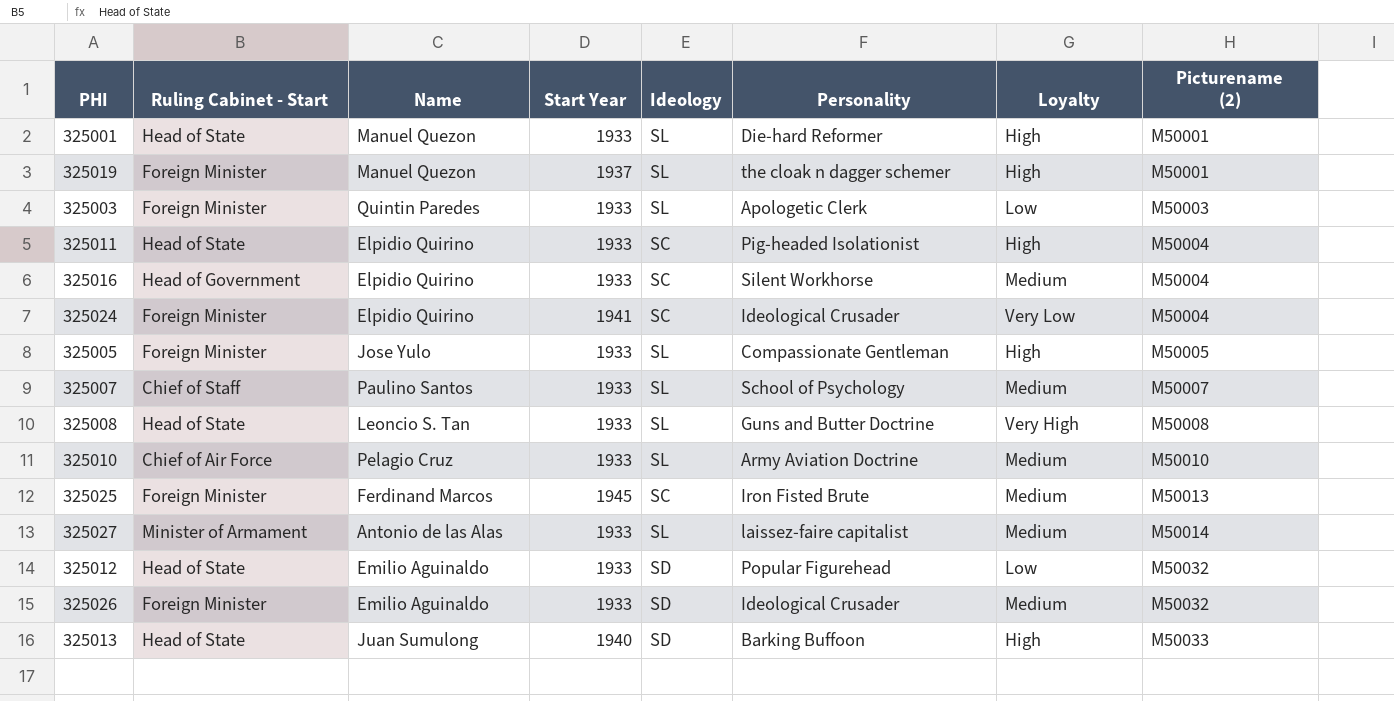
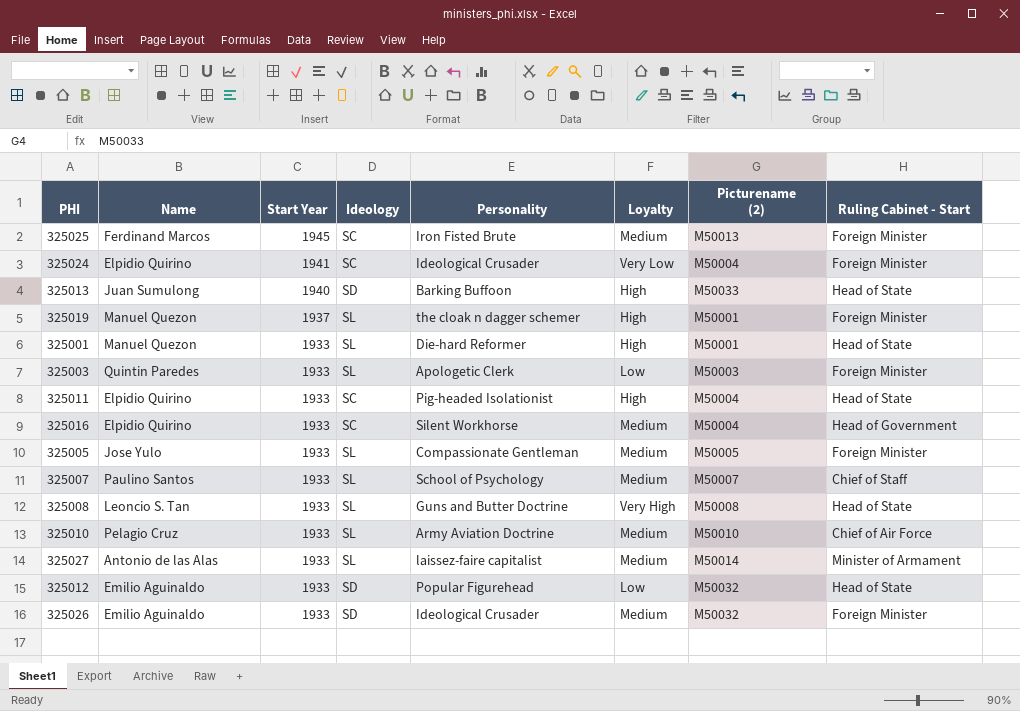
row order: Picturename (2) ascending -> Start Year descending
column Ruling Cabinet - Start | position: 2 -> 8
325005 | Loyalty: High -> Medium

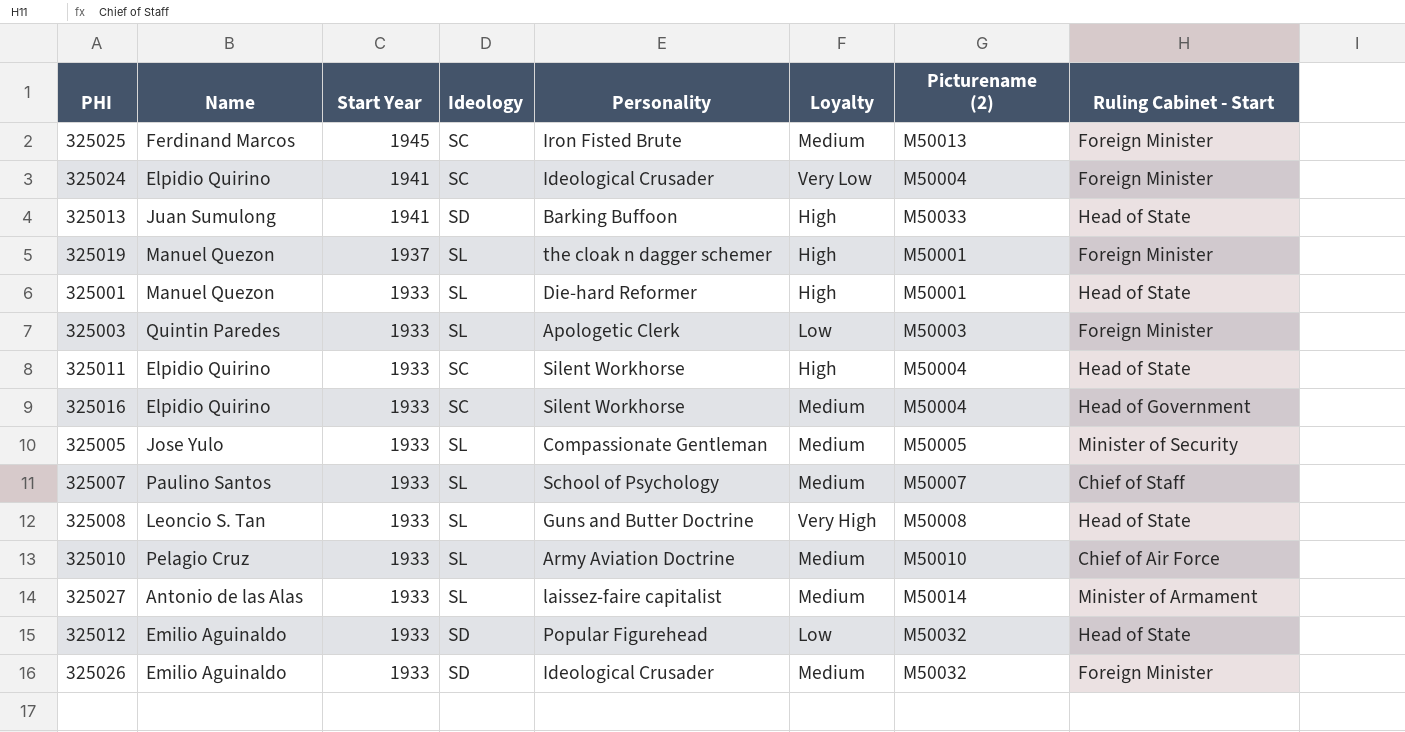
325013 | Start Year: 1940 -> 1941
325011 | Personality: Pig-headed Isolationist -> Silent Workhorse
325005 | Ruling Cabinet - Start: Foreign Minister -> Minister of Security

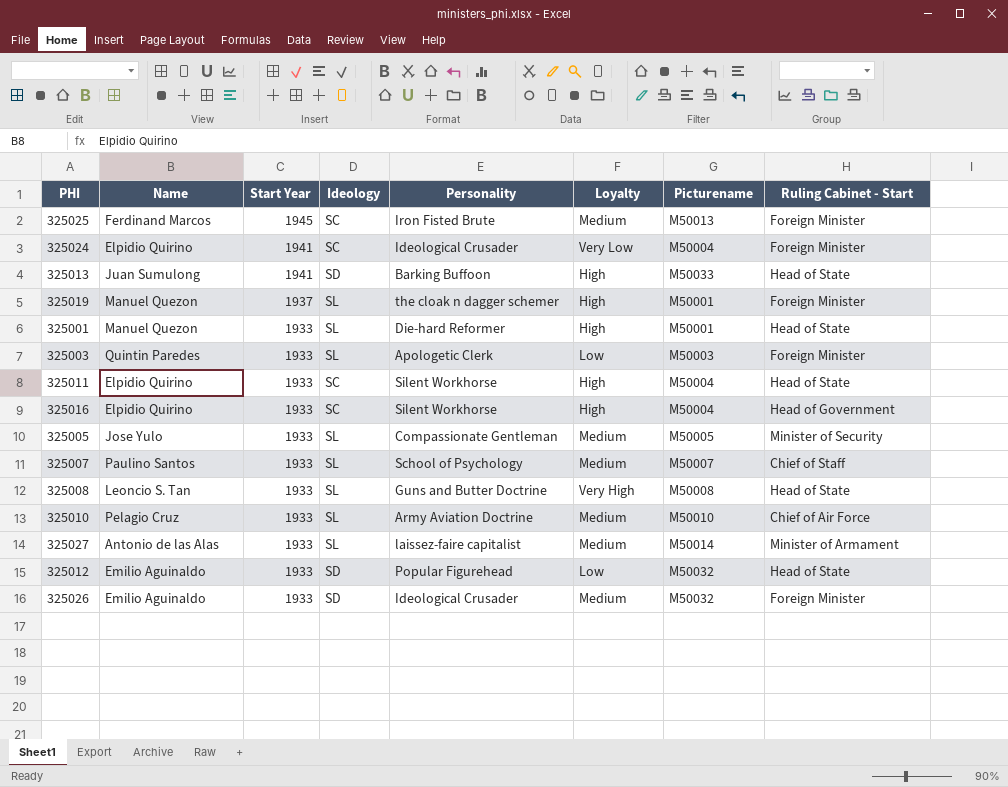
column name: Picturename (2) -> Picturename
325016 | Loyalty: Medium -> High

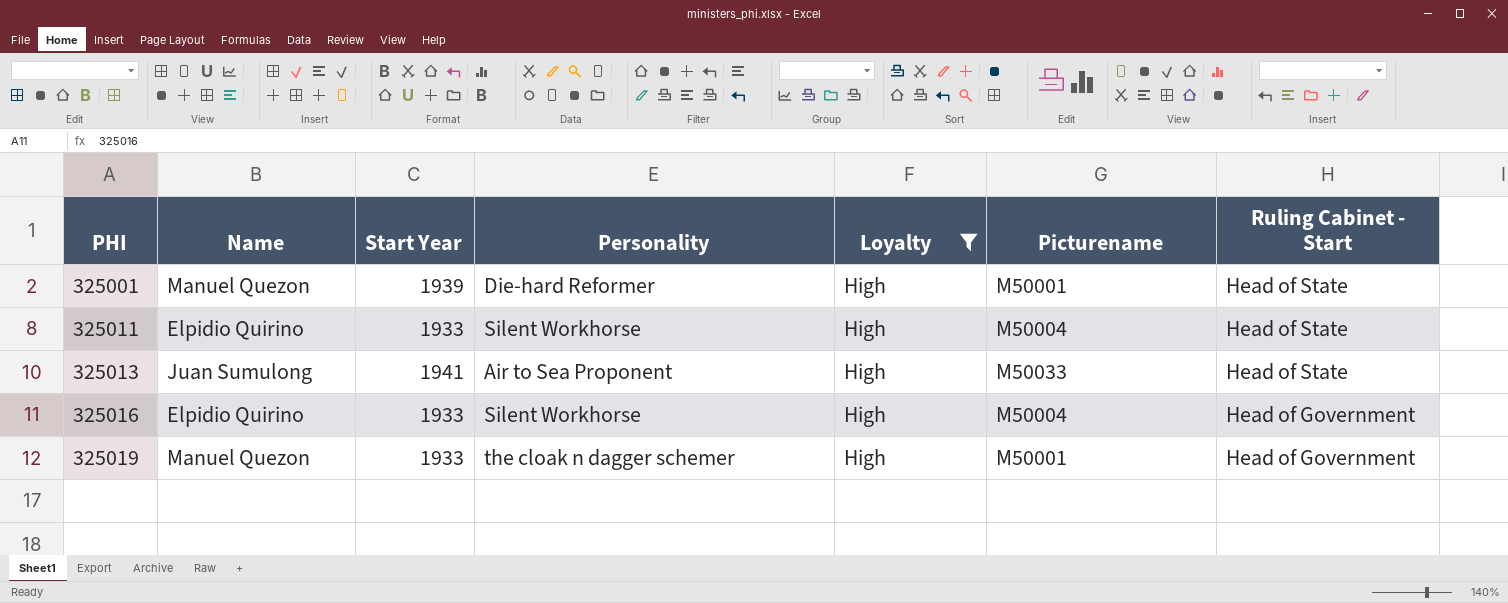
filter: none -> Loyalty = High
row order: Start Year descending -> PHI ascending
column Ideology | position: 4 -> none
325001 | Start Year: 1933 -> 1939
325013 | Personality: Barking Buffoon -> Air to Sea Proponent
325019 | Start Year: 1937 -> 1933
325019 | Ruling Cabinet - Start: Foreign Minister -> Head of Government

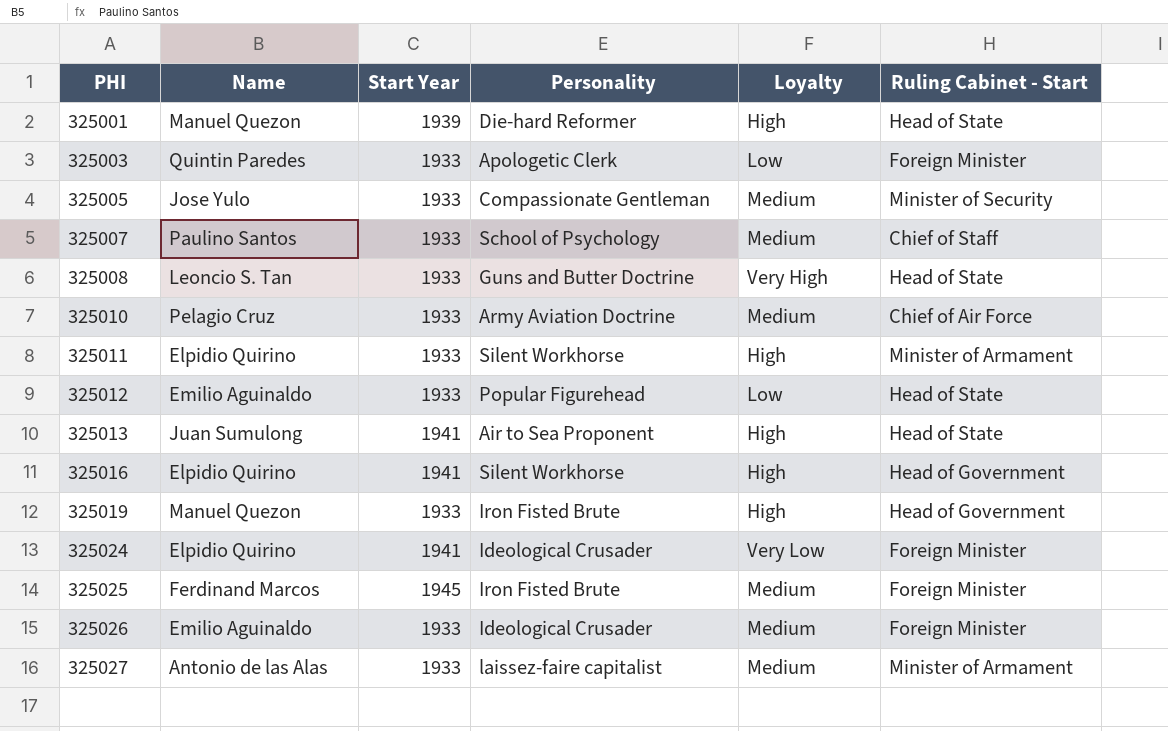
filter: Loyalty = High -> none
column Picturename | position: 6 -> none
325011 | Ruling Cabinet - Start: Head of State -> Minister of Armament
325016 | Start Year: 1933 -> 1941
325019 | Personality: the cloak n dagger schemer -> Iron Fisted Brute

